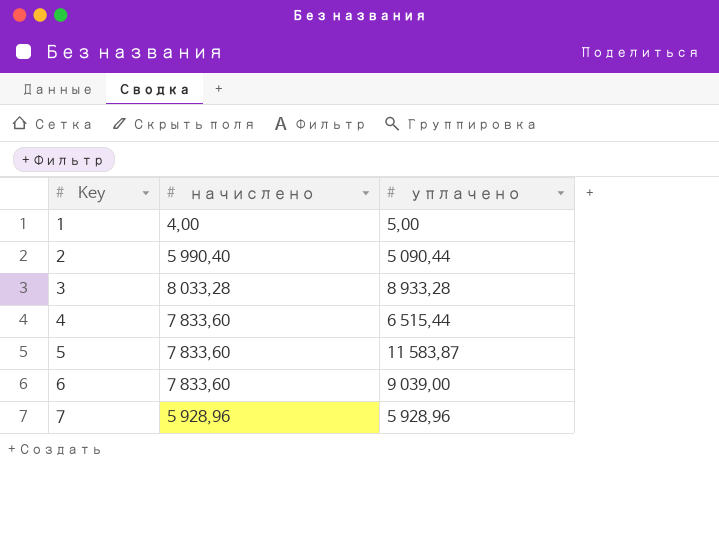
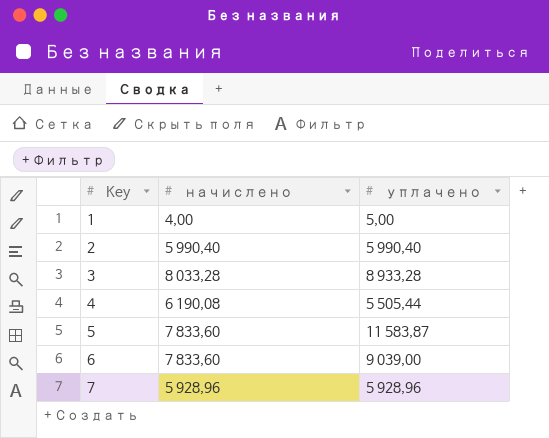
2 | уплачено: 5 090,44 -> 5 990,40
4 | начислено: 7 833,60 -> 6 190,08
4 | уплачено: 6 515,44 -> 5 505,44

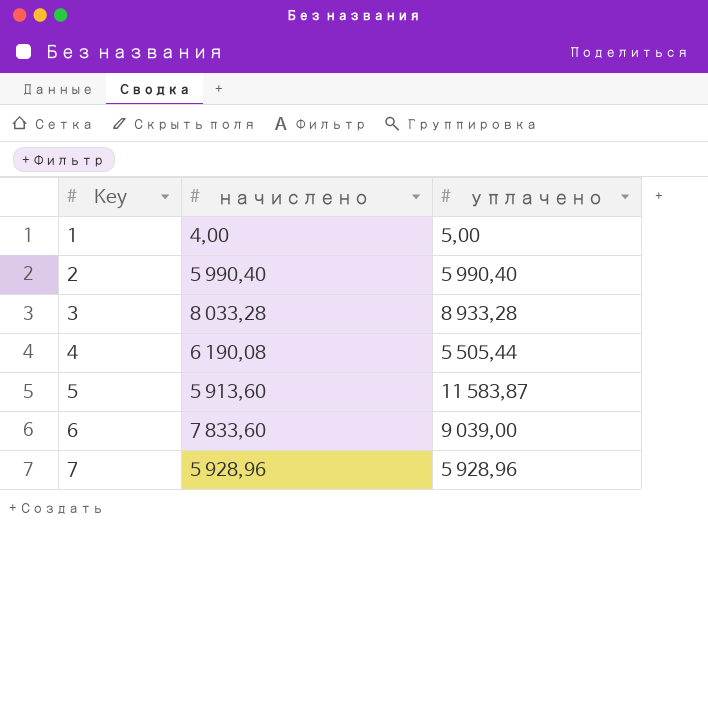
5 | начислено: 7 833,60 -> 5 913,60

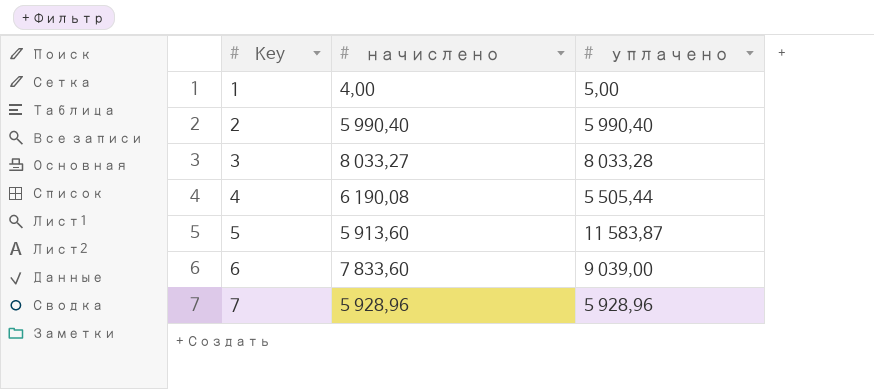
3 | начислено: 8 033,28 -> 8 033,27
3 | уплачено: 8 933,28 -> 8 033,28

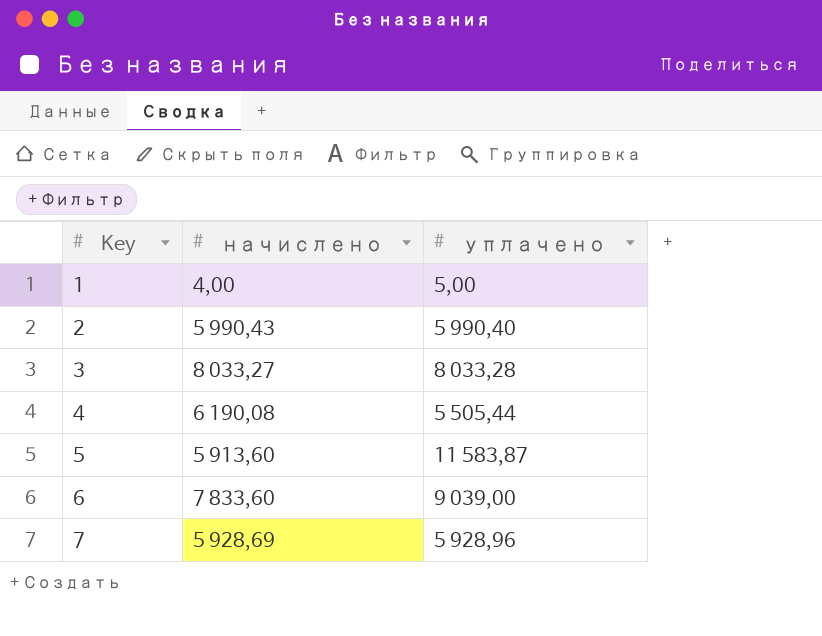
2 | начислено: 5 990,40 -> 5 990,43
7 | начислено: 5 928,96 -> 5 928,69

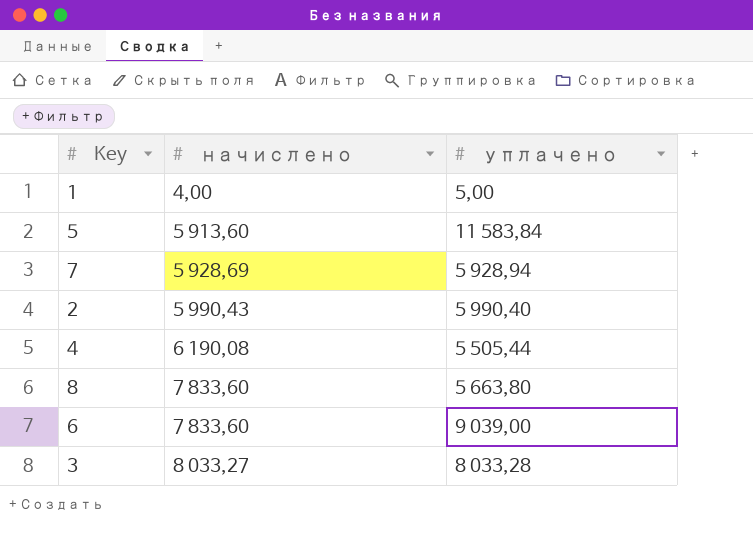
row order: Key ascending -> начислено ascending
5 | уплачено: 11 583,87 -> 11 583,84
7 | уплачено: 5 928,96 -> 5 928,94
row 8: none -> 7 833,60 | 5 663,80

